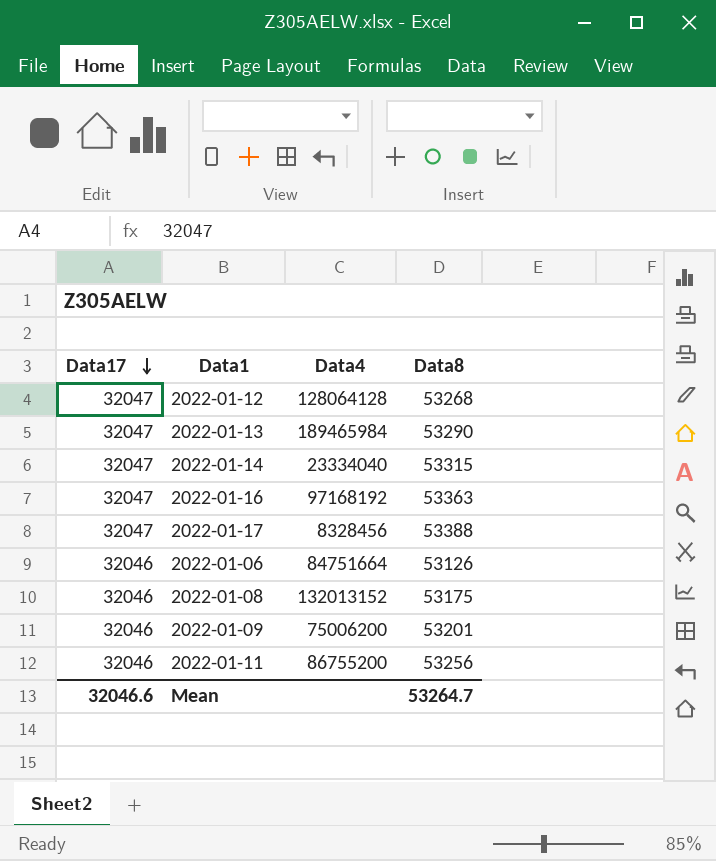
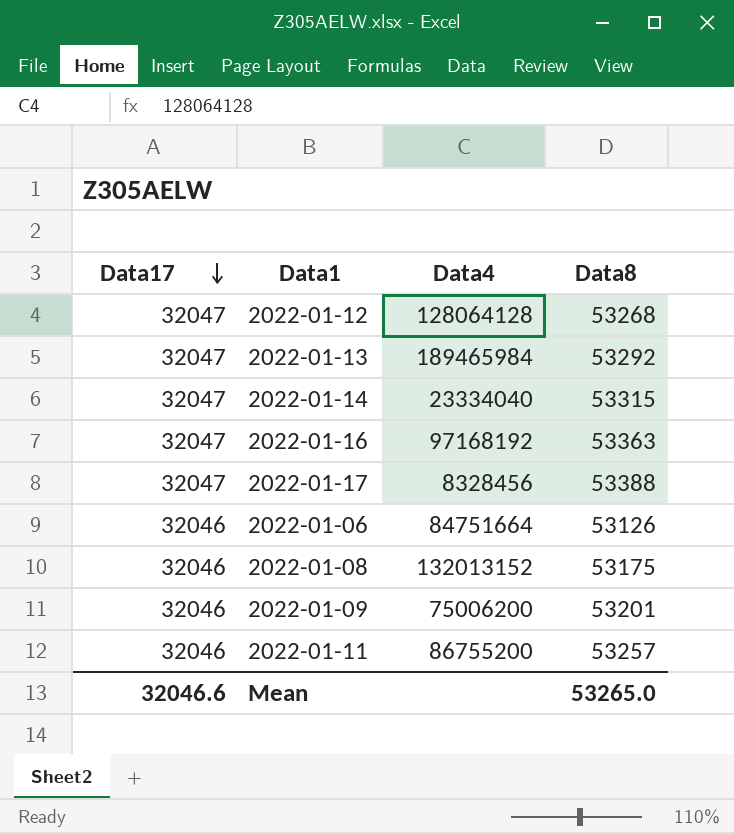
2022-01-13 | Data8: 53290 -> 53292
2022-01-11 | Data8: 53256 -> 53257
Mean | Data8: 53264.7 -> 53265.0

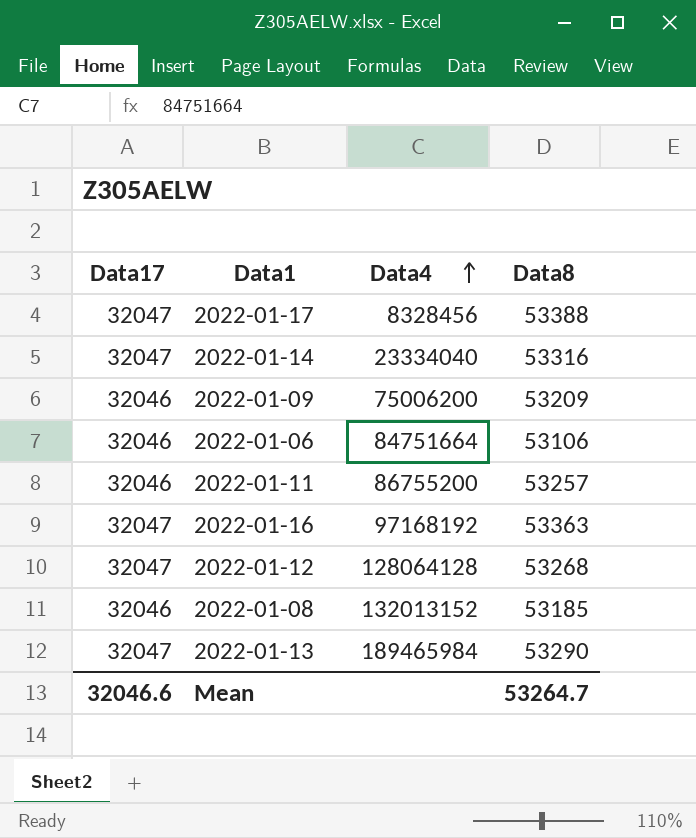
row order: Data17 descending -> Data4 ascending
2022-01-14 | Data8: 53315 -> 53316
2022-01-09 | Data8: 53201 -> 53209
2022-01-06 | Data8: 53126 -> 53106
2022-01-08 | Data8: 53175 -> 53185
2022-01-13 | Data8: 53292 -> 53290
Mean | Data8: 53265.0 -> 53264.7

